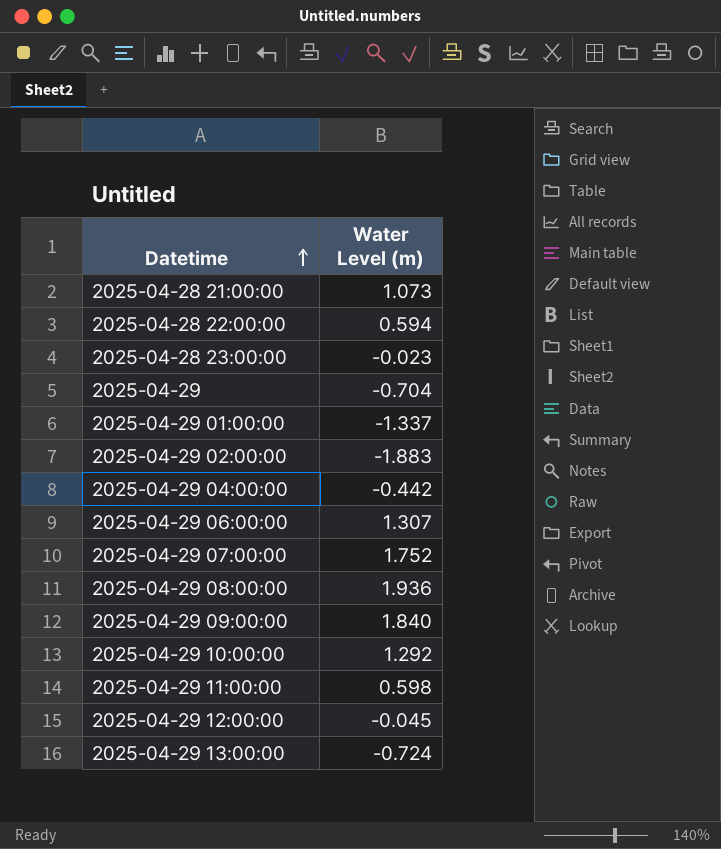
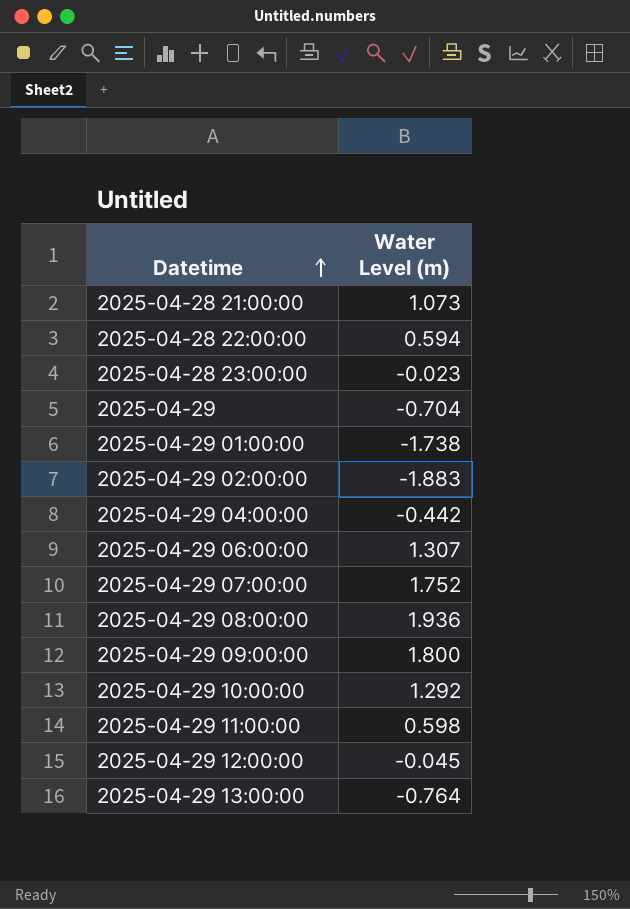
2025-04-29 01:00:00 | Water Level (m): -1.337 -> -1.738
2025-04-29 09:00:00 | Water Level (m): 1.840 -> 1.800
2025-04-29 13:00:00 | Water Level (m): -0.724 -> -0.764

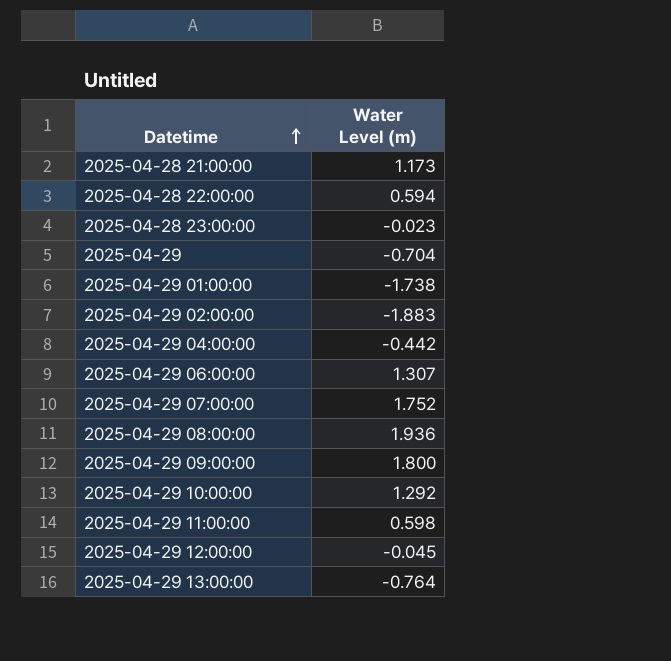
2025-04-28 21:00:00 | Water Level (m): 1.073 -> 1.173

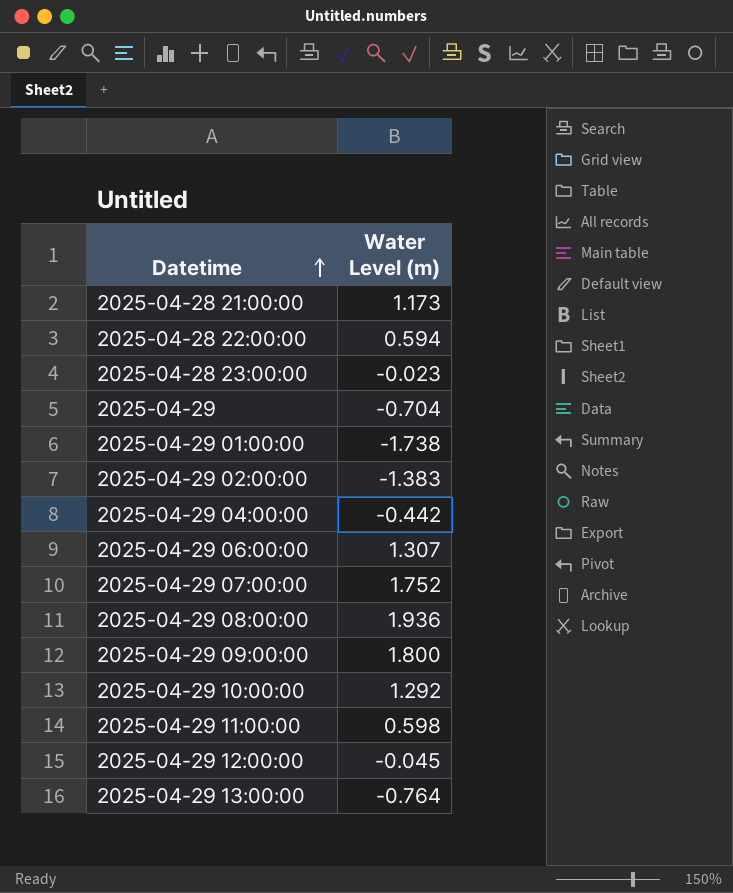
2025-04-29 02:00:00 | Water Level (m): -1.883 -> -1.383

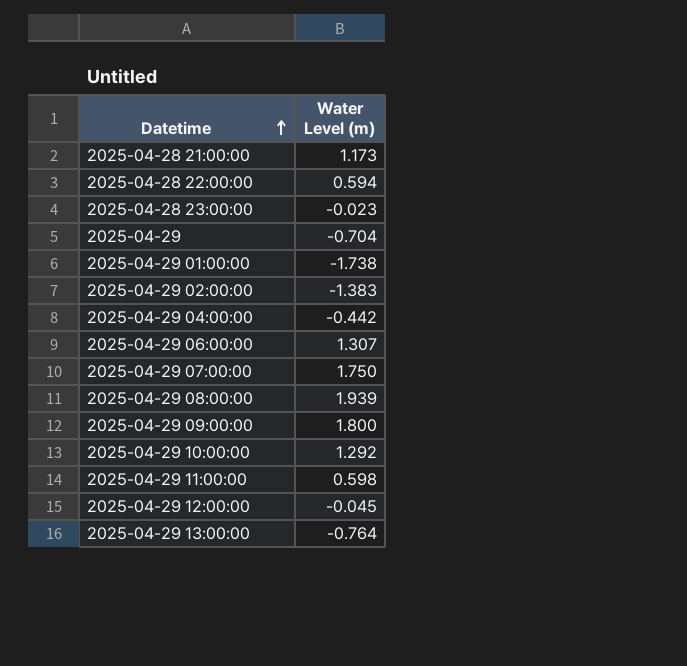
2025-04-29 07:00:00 | Water Level (m): 1.752 -> 1.750
2025-04-29 08:00:00 | Water Level (m): 1.936 -> 1.939

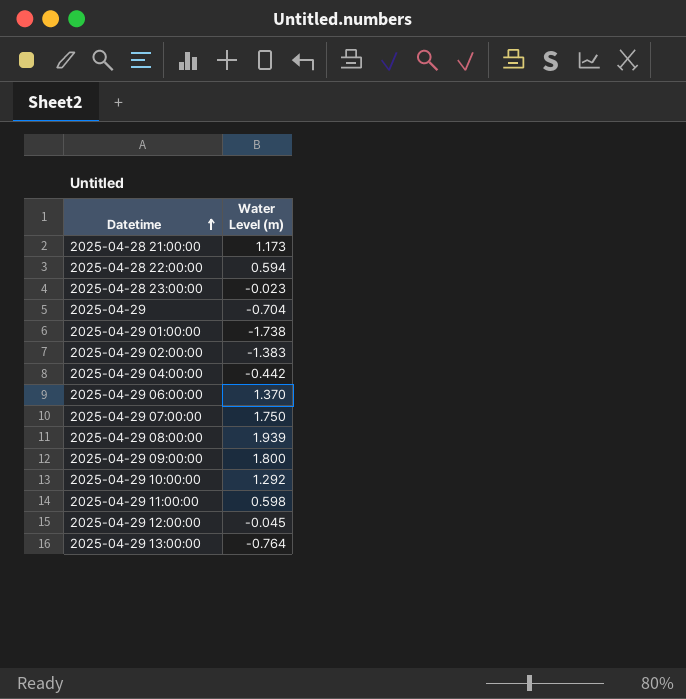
2025-04-29 06:00:00 | Water Level (m): 1.307 -> 1.370

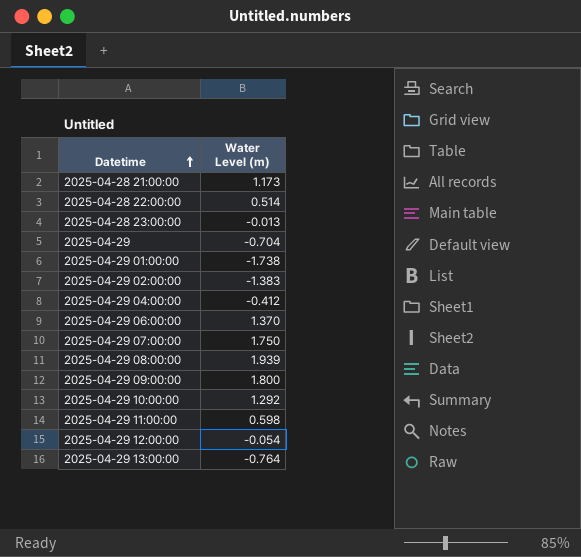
2025-04-28 22:00:00 | Water Level (m): 0.594 -> 0.514
2025-04-28 23:00:00 | Water Level (m): -0.023 -> -0.013
2025-04-29 04:00:00 | Water Level (m): -0.442 -> -0.412
2025-04-29 12:00:00 | Water Level (m): -0.045 -> -0.054

